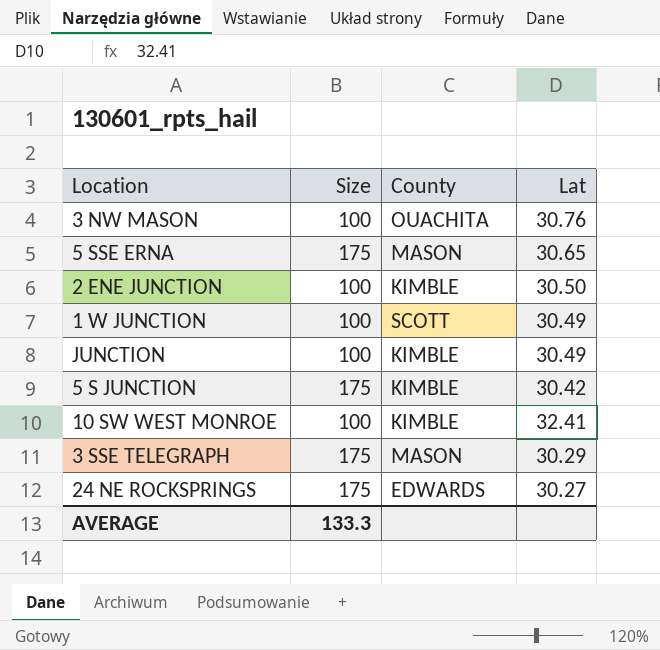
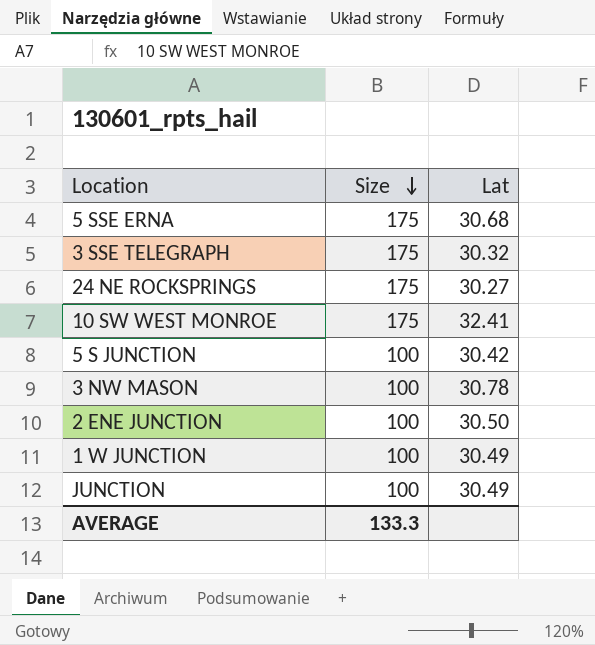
row order: none -> Size descending
column County | position: 3 -> none
5 SSE ERNA | Lat: 30.65 -> 30.68
3 SSE TELEGRAPH | Lat: 30.29 -> 30.32
10 SW WEST MONROE | Size: 100 -> 175
5 S JUNCTION | Size: 175 -> 100
3 NW MASON | Lat: 30.76 -> 30.78

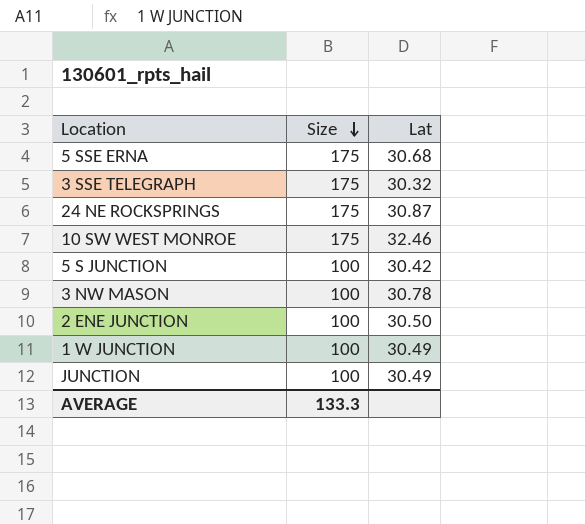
24 NE ROCKSPRINGS | Lat: 30.27 -> 30.87
10 SW WEST MONROE | Lat: 32.41 -> 32.46

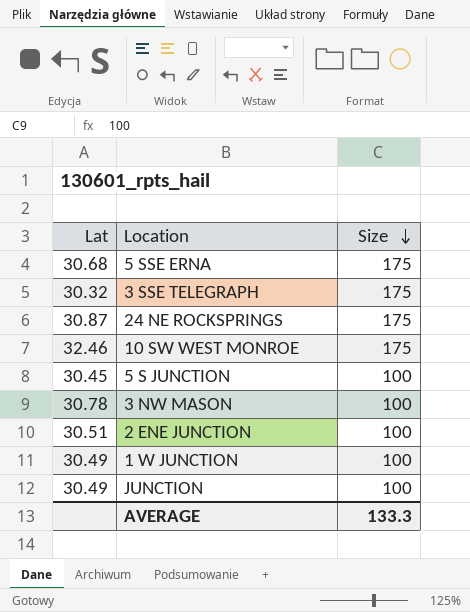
column Lat | position: 3 -> 1
5 S JUNCTION | Lat: 30.42 -> 30.45
2 ENE JUNCTION | Lat: 30.50 -> 30.51

